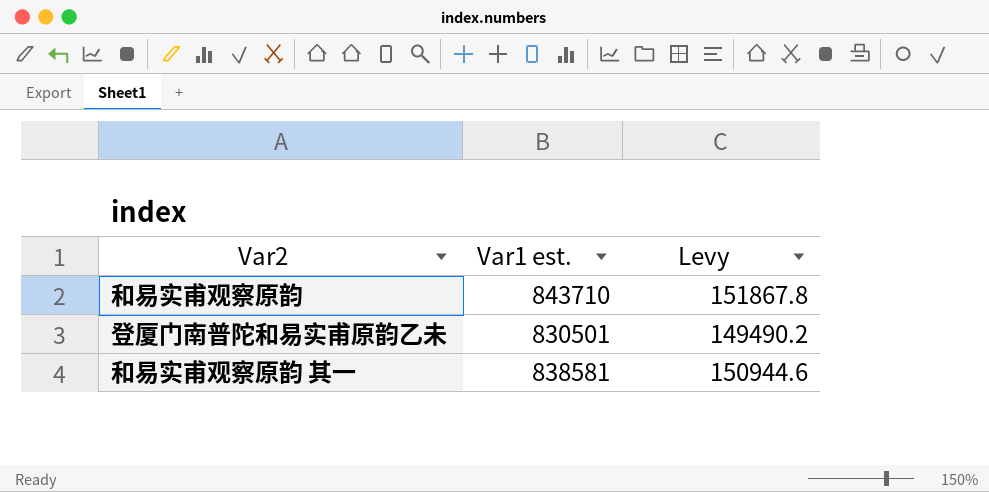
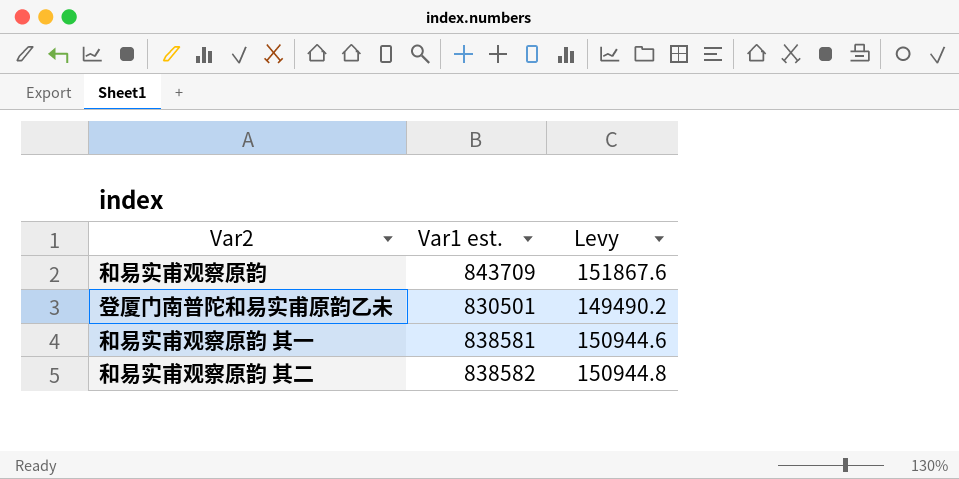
和易实甫观察原韵 | Var1 est.: 843710 -> 843709
和易实甫观察原韵 | Levy: 151867.8 -> 151867.6
row 和易实甫观察原韵 其二: none -> 838582 | 150944.8

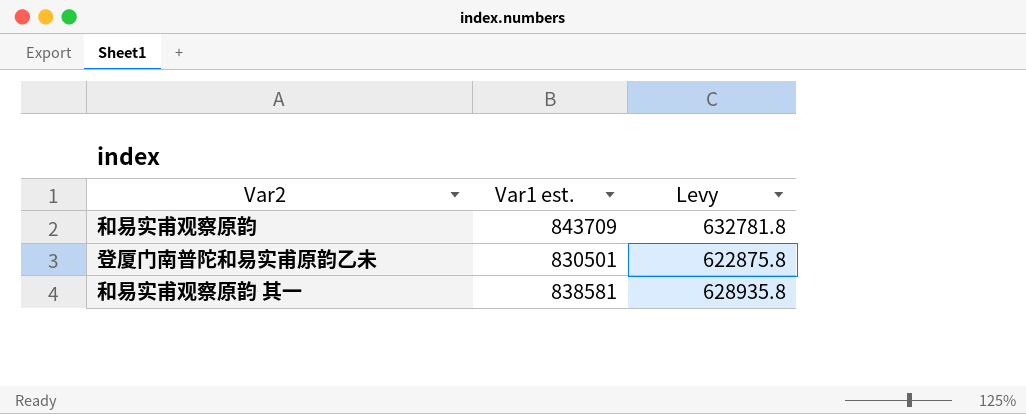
column Levy | formula: [Var1 est.] * 0.18 -> [Var1 est.] * 0.75
row 和易实甫观察原韵 其二: 838582 | 150944.8 -> none

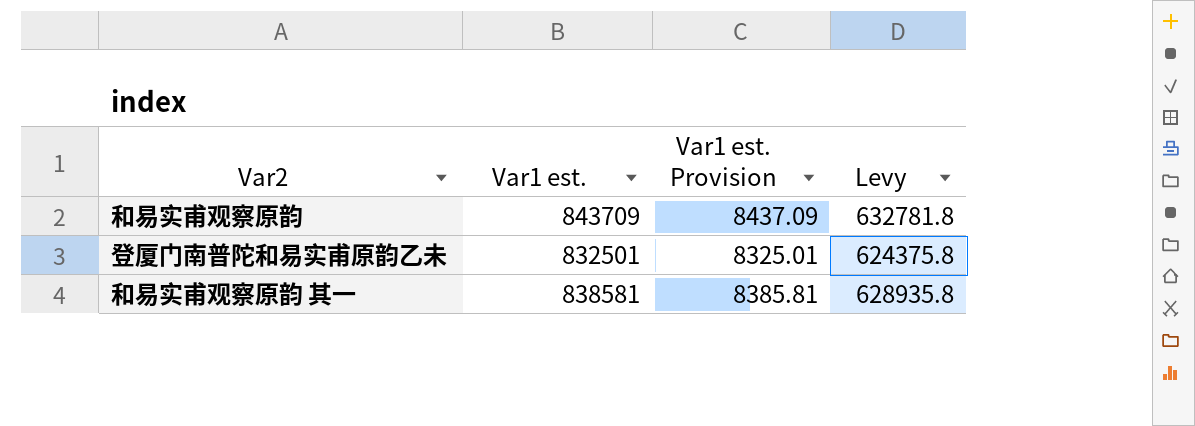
column Var1 est. Provision | formula: none -> [Var1 est.] * 0.01
登厦门南普陀和易实甫原韵乙未 | Var1 est.: 830501 -> 832501
登厦门南普陀和易实甫原韵乙未 | Levy: 622875.8 -> 624375.8

